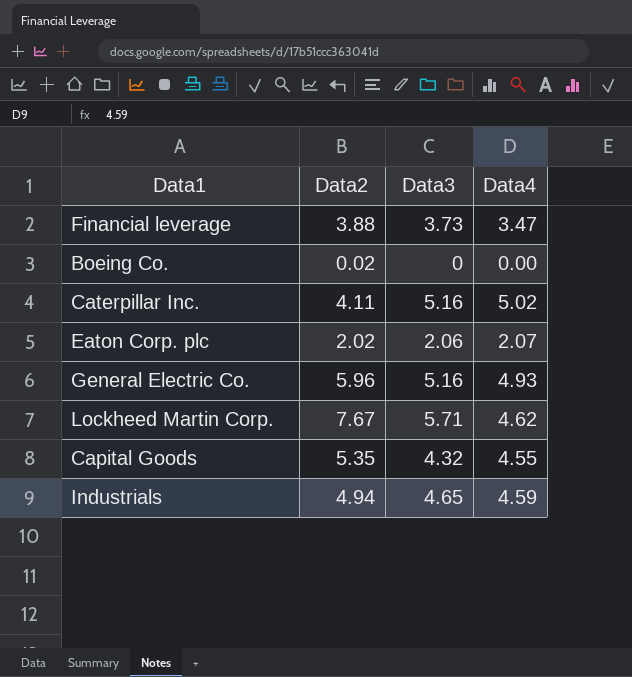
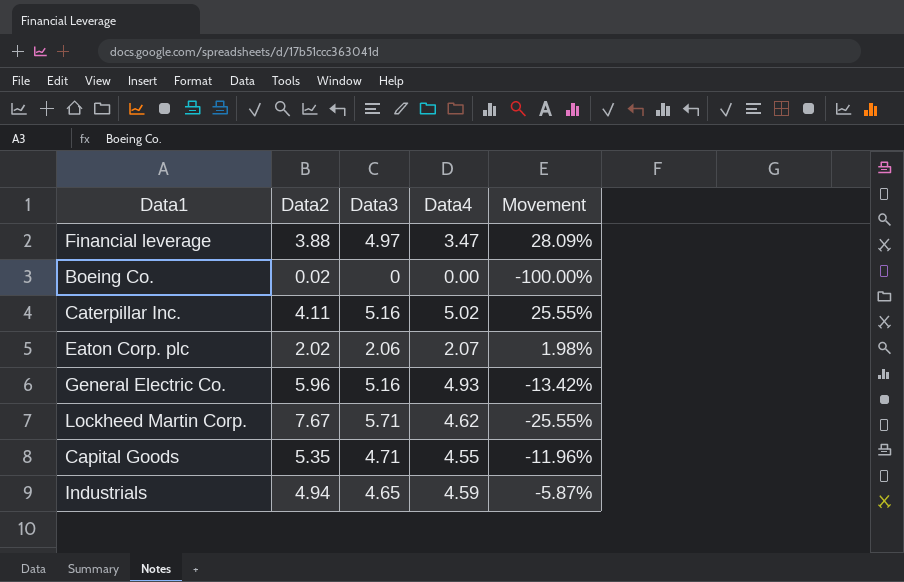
column Movement | formula: none -> ([Data3] - [Data2]) / [Data2]
Financial leverage | Data3: 3.73 -> 4.97
Capital Goods | Data3: 4.32 -> 4.71

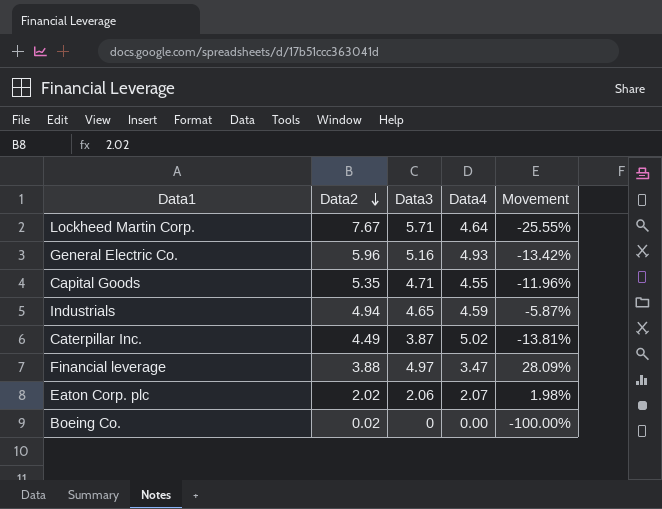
row order: none -> Data2 descending
Lockheed Martin Corp. | Data4: 4.62 -> 4.64
Caterpillar Inc. | Data2: 4.11 -> 4.49
Caterpillar Inc. | Data3: 5.16 -> 3.87
Caterpillar Inc. | Movement: 25.55% -> -13.81%

